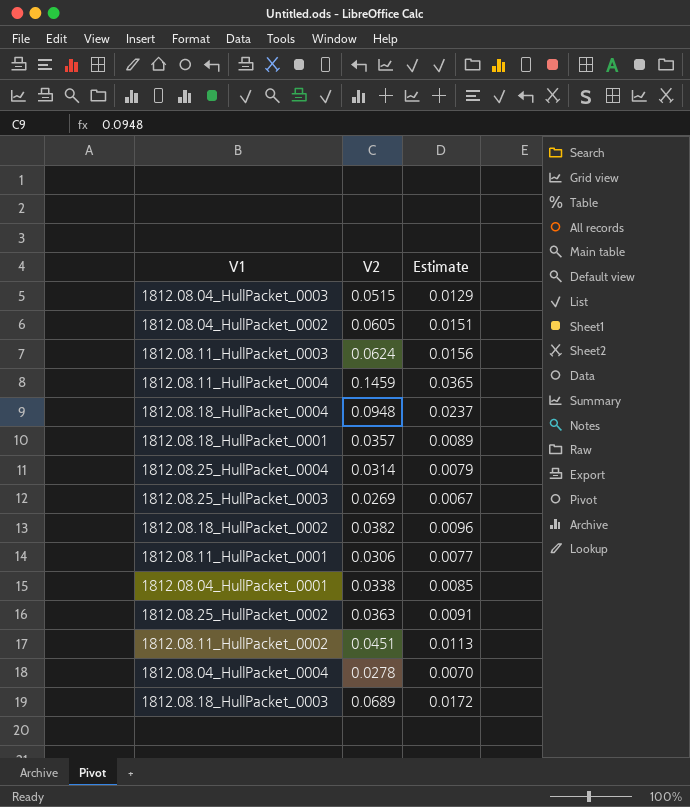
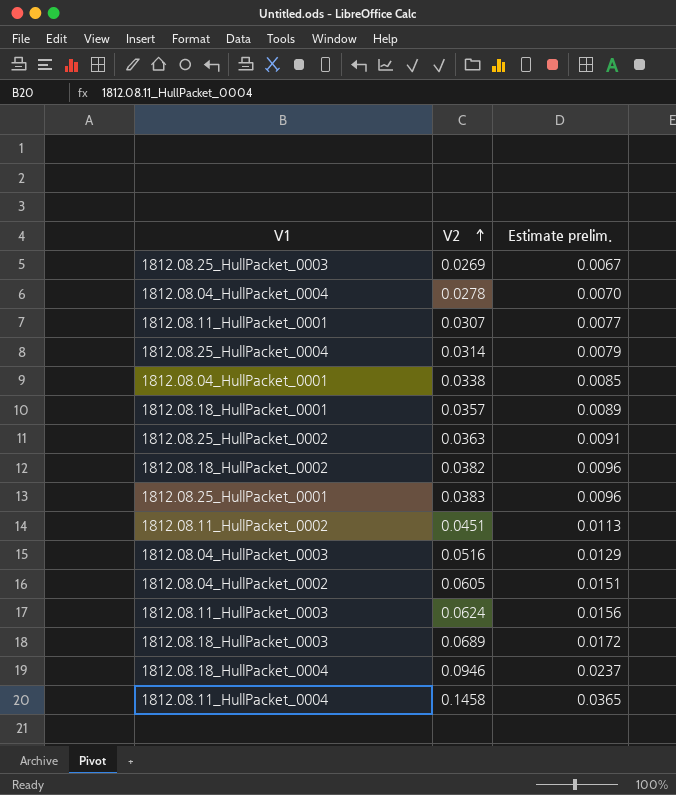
row order: none -> V2 ascending
column name: Estimate -> Estimate prelim.
1812.08.11_HullPacket_0001 | V2: 0.0306 -> 0.0307
row 1812.08.25_HullPacket_0001: none -> 0.0383 | 0.0096
1812.08.04_HullPacket_0003 | V2: 0.0515 -> 0.0516
1812.08.18_HullPacket_0004 | V2: 0.0948 -> 0.0946
1812.08.11_HullPacket_0004 | V2: 0.1459 -> 0.1458

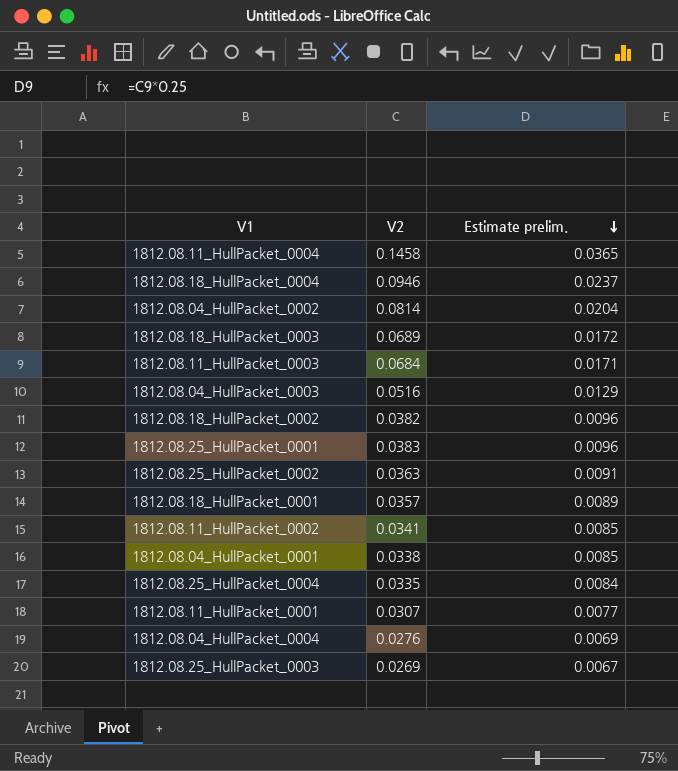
row order: V2 ascending -> Estimate prelim. descending
1812.08.04_HullPacket_0002 | V2: 0.0605 -> 0.0814
1812.08.04_HullPacket_0002 | Estimate prelim.: 0.0151 -> 0.0204
1812.08.11_HullPacket_0003 | V2: 0.0624 -> 0.0684
1812.08.11_HullPacket_0003 | Estimate prelim.: 0.0156 -> 0.0171
1812.08.11_HullPacket_0002 | V2: 0.0451 -> 0.0341
1812.08.11_HullPacket_0002 | Estimate prelim.: 0.0113 -> 0.0085
1812.08.25_HullPacket_0004 | V2: 0.0314 -> 0.0335
1812.08.25_HullPacket_0004 | Estimate prelim.: 0.0079 -> 0.0084
1812.08.04_HullPacket_0004 | V2: 0.0278 -> 0.0276
1812.08.04_HullPacket_0004 | Estimate prelim.: 0.0070 -> 0.0069

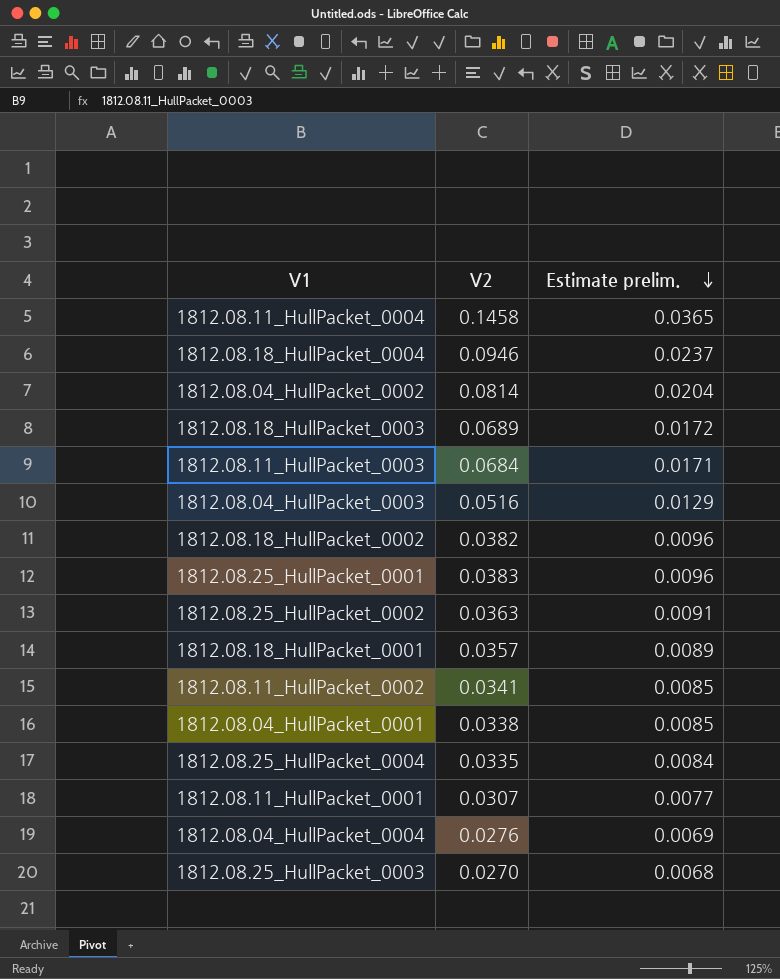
1812.08.25_HullPacket_0003 | V2: 0.0269 -> 0.0270
1812.08.25_HullPacket_0003 | Estimate prelim.: 0.0067 -> 0.0068

